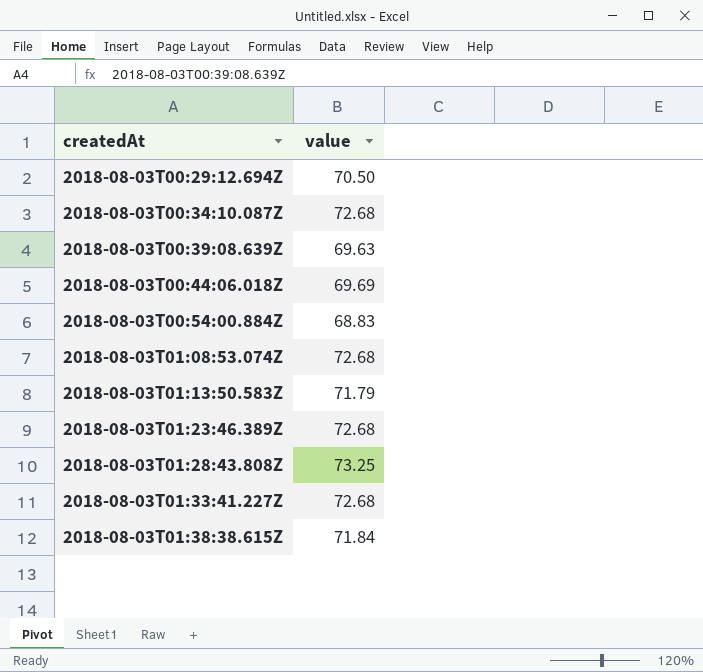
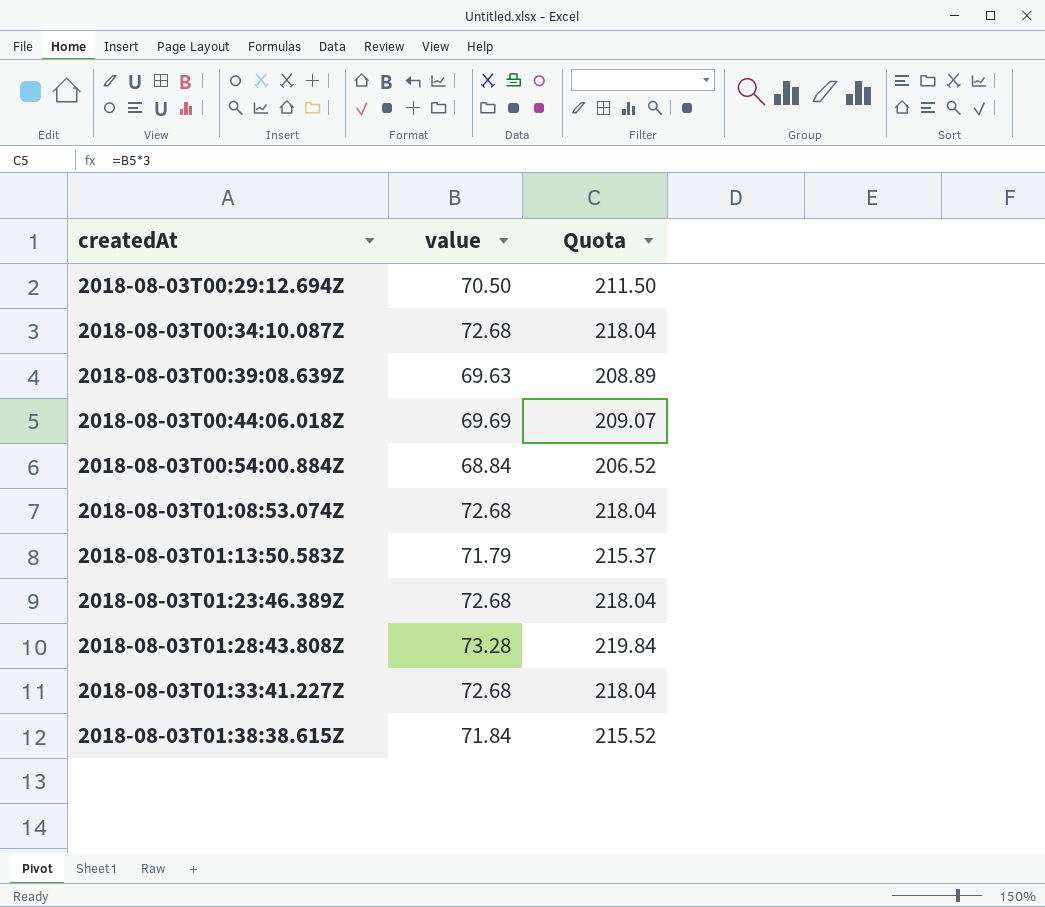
column Quota | formula: none -> [value] * 3
2018-08-03T00:54:00.884Z | value: 68.83 -> 68.84
2018-08-03T01:28:43.808Z | value: 73.25 -> 73.28

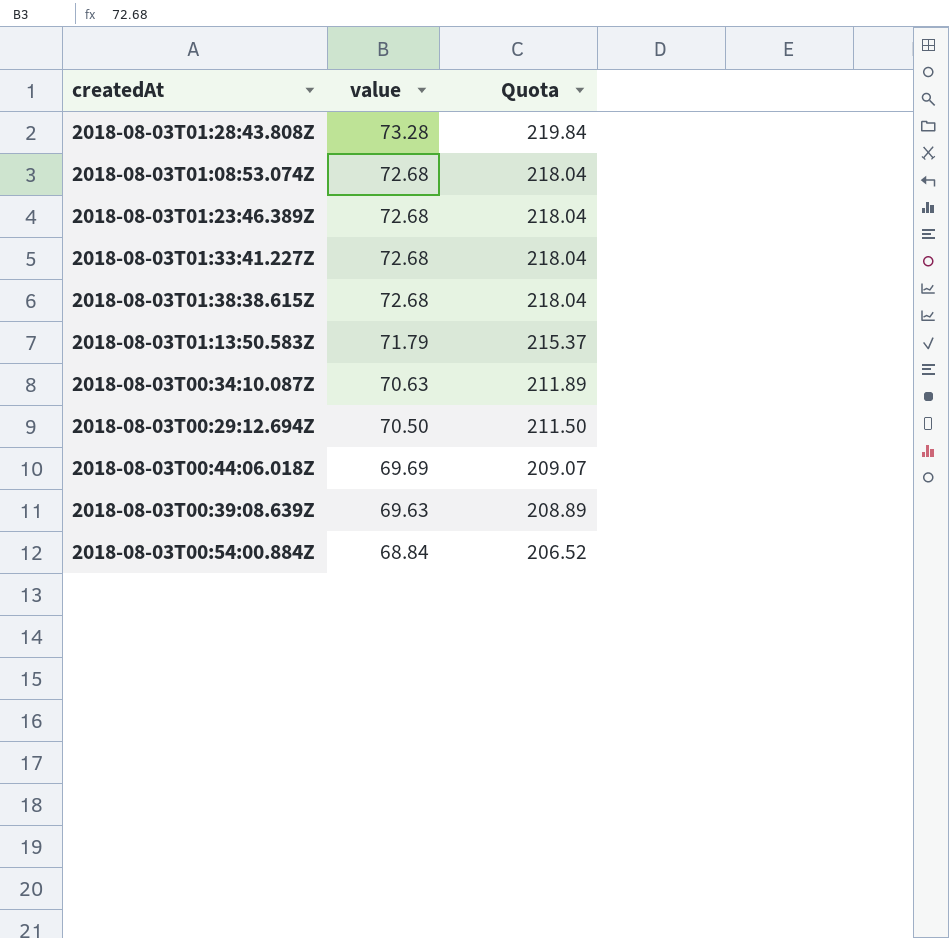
row order: createdAt ascending -> value descending
2018-08-03T01:38:38.615Z | value: 71.84 -> 72.68
2018-08-03T01:38:38.615Z | Quota: 215.52 -> 218.04
2018-08-03T00:34:10.087Z | value: 72.68 -> 70.63
2018-08-03T00:34:10.087Z | Quota: 218.04 -> 211.89

